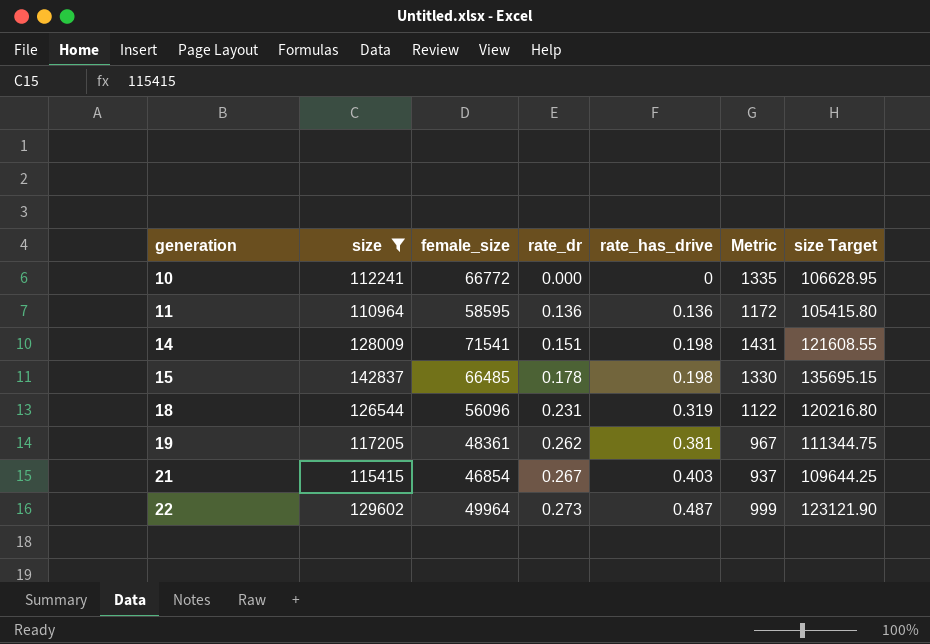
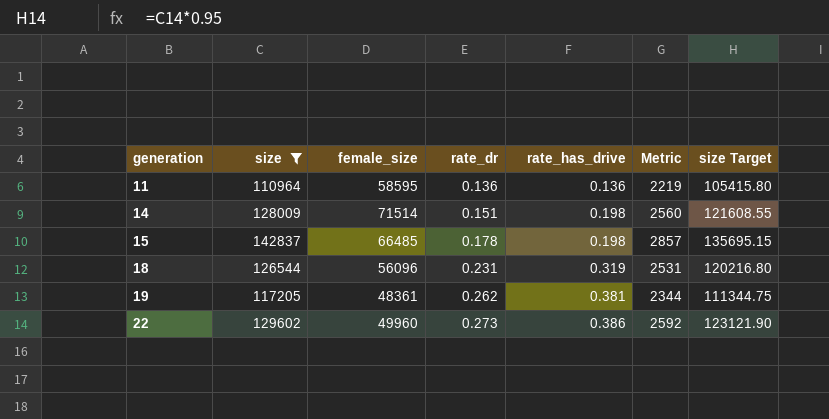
column Metric | formula: [female_size] * 0.02 -> [size] * 0.02
row 10: 112241 | 66772 | 0.000 | 0 | 1335 | 106628.95 -> none
row 21: 115415 | 46854 | 0.267 | 0.403 | 937 | 109644.25 -> none
14 | female_size: 71541 -> 71514
22 | female_size: 49964 -> 49960
22 | rate_has_drive: 0.487 -> 0.386

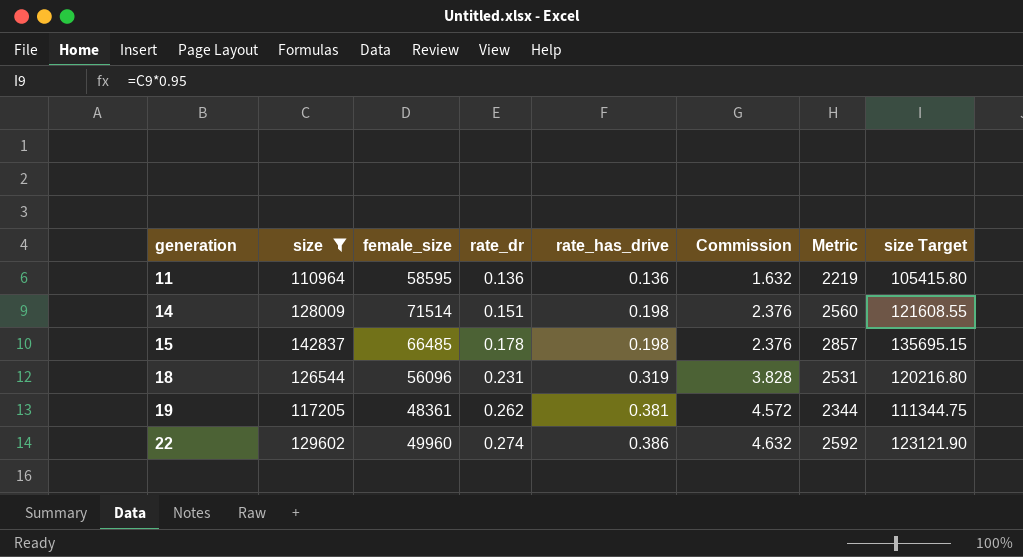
column Commission | formula: none -> [rate_has_drive] * 12
22 | rate_dr: 0.273 -> 0.274

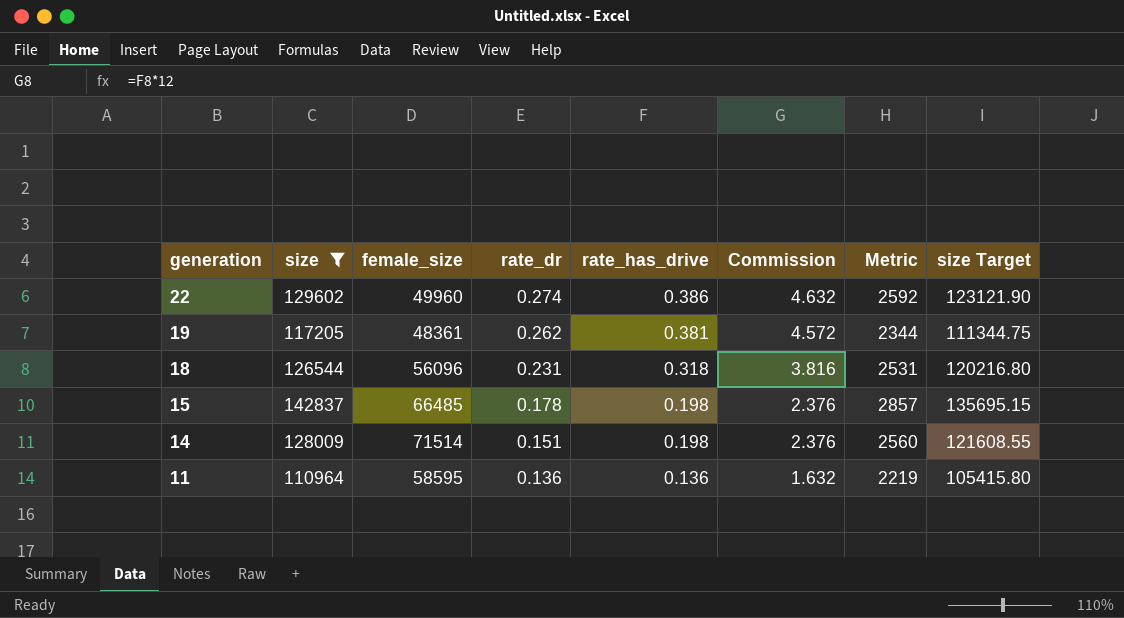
row order: generation ascending -> generation descending
18 | rate_has_drive: 0.319 -> 0.318
18 | Commission: 3.828 -> 3.816

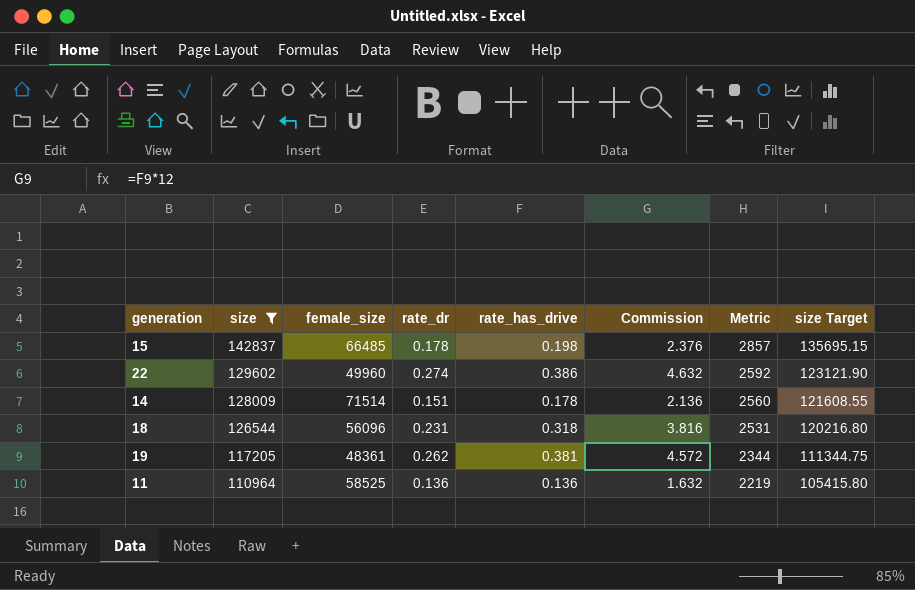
row order: generation descending -> size descending
14 | rate_has_drive: 0.198 -> 0.178
14 | Commission: 2.376 -> 2.136
11 | female_size: 58595 -> 58525

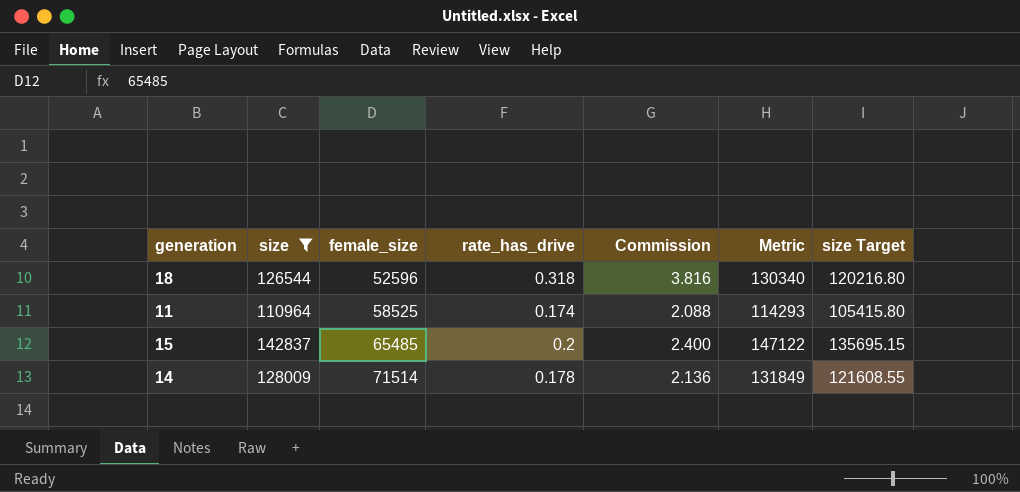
row order: size descending -> female_size ascending
column rate_dr | position: 4 -> none
column Metric | formula: [size] * 0.02 -> [size] * 1.03
row 22: 129602 | 49960 | 0.274 | 0.386 | 4.632 | 2592 | 123121.90 -> none
row 19: 117205 | 48361 | 0.262 | 0.381 | 4.572 | 2344 | 111344.75 -> none
18 | female_size: 56096 -> 52596
11 | rate_has_drive: 0.136 -> 0.174
11 | Commission: 1.632 -> 2.088
15 | female_size: 66485 -> 65485
15 | rate_has_drive: 0.198 -> 0.2
15 | Commission: 2.376 -> 2.400

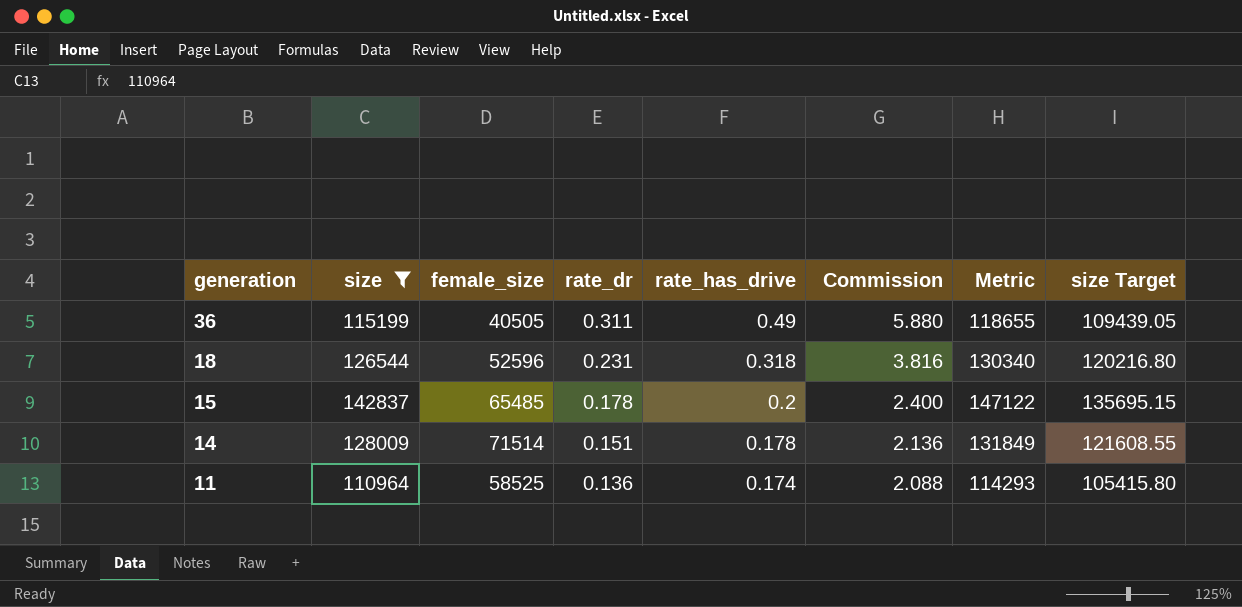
row order: female_size ascending -> generation descending
column rate_dr | position: none -> 4
row 36: none -> 115199 | 40505 | 0.311 | 0.49 | 5.880 | 118655 | 109439.05

